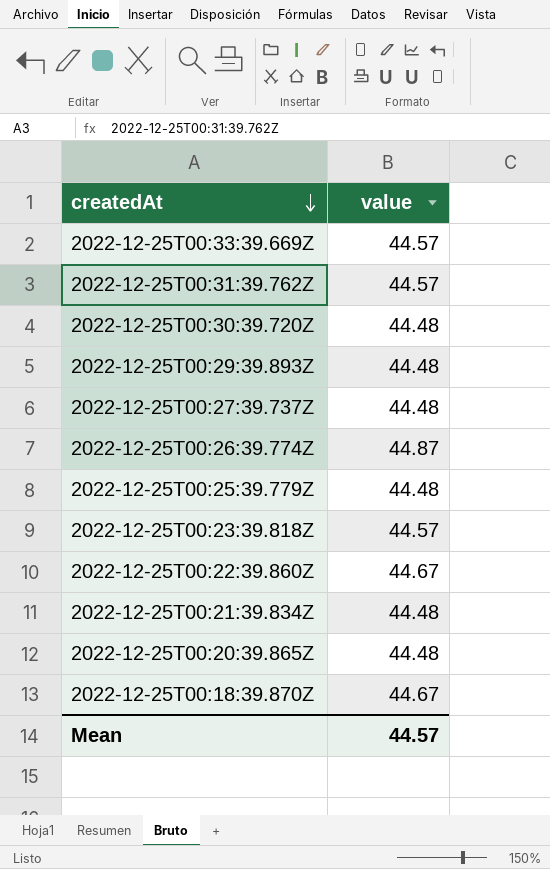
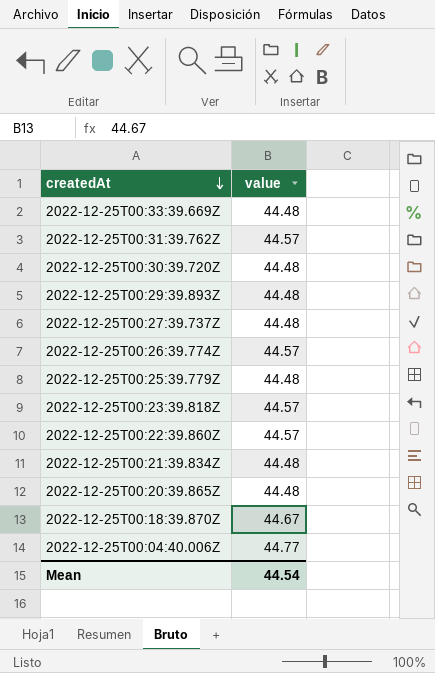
2022-12-25T00:33:39.669Z | value: 44.57 -> 44.48
2022-12-25T00:26:39.774Z | value: 44.87 -> 44.57
2022-12-25T00:22:39.860Z | value: 44.67 -> 44.57
row 2022-12-25T00:04:40.006Z: none -> 44.77
Mean | value: 44.57 -> 44.54

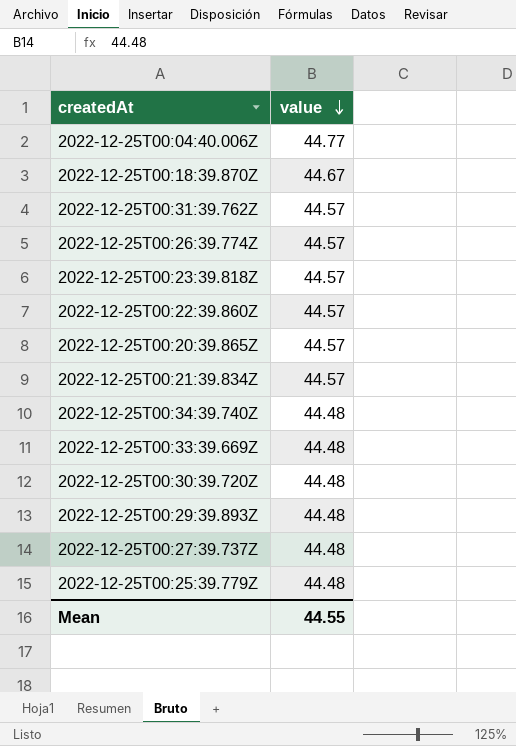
row order: createdAt descending -> value descending
2022-12-25T00:20:39.865Z | value: 44.48 -> 44.57
2022-12-25T00:21:39.834Z | value: 44.48 -> 44.57
row 2022-12-25T00:34:39.740Z: none -> 44.48
Mean | value: 44.54 -> 44.55

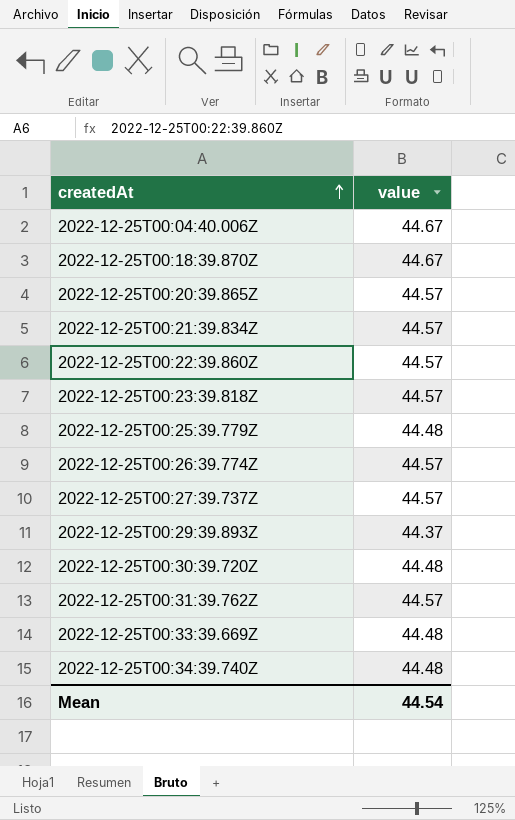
row order: value descending -> createdAt ascending
2022-12-25T00:04:40.006Z | value: 44.77 -> 44.67
2022-12-25T00:27:39.737Z | value: 44.48 -> 44.57
2022-12-25T00:29:39.893Z | value: 44.48 -> 44.37
Mean | value: 44.55 -> 44.54

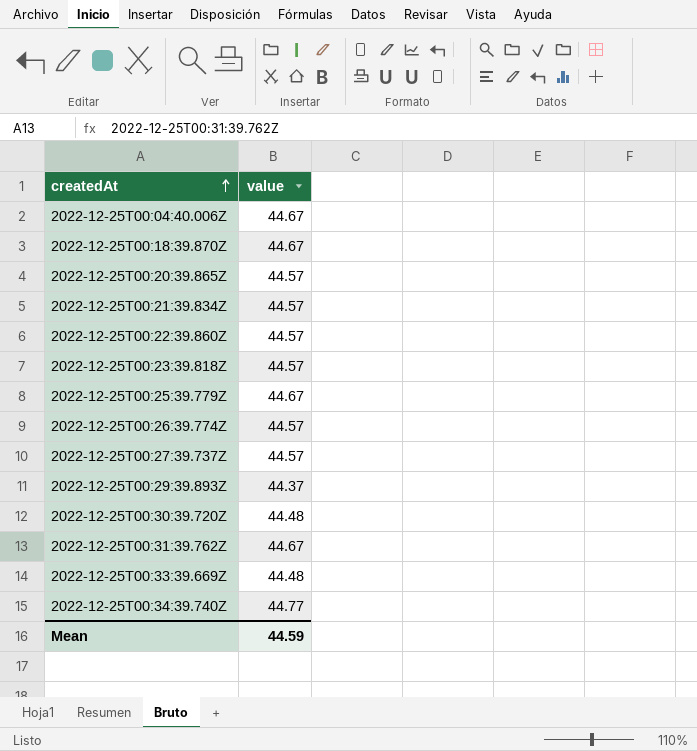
2022-12-25T00:25:39.779Z | value: 44.48 -> 44.67
2022-12-25T00:31:39.762Z | value: 44.57 -> 44.67
2022-12-25T00:34:39.740Z | value: 44.48 -> 44.77
Mean | value: 44.54 -> 44.59

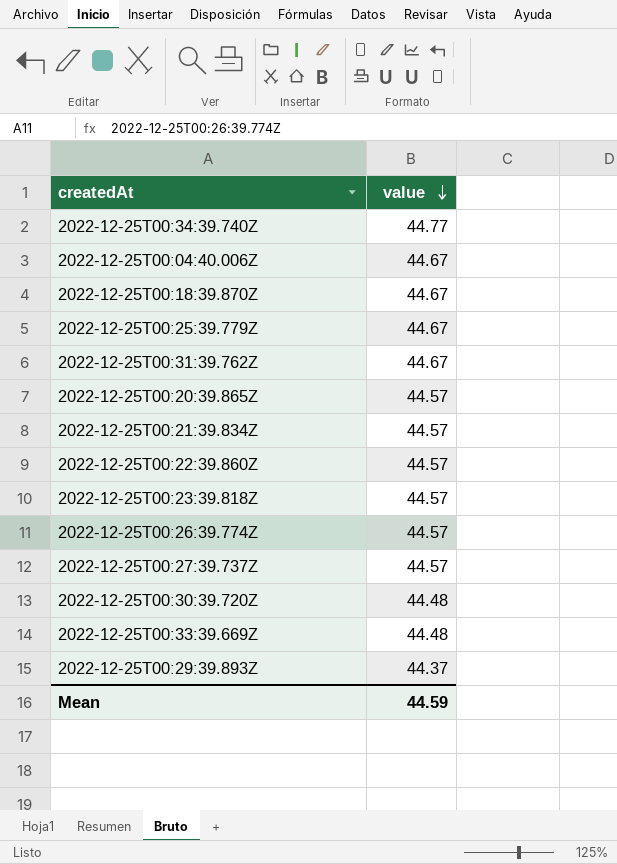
row order: createdAt ascending -> value descending

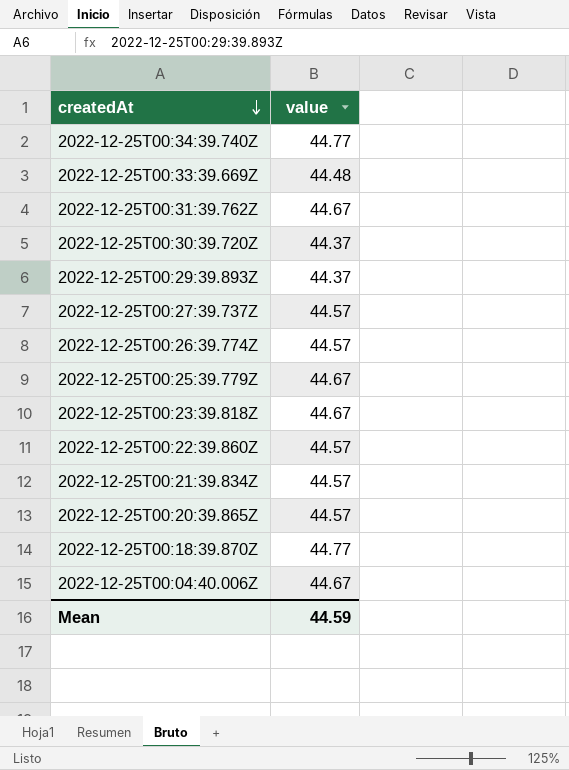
row order: value descending -> createdAt descending
2022-12-25T00:30:39.720Z | value: 44.48 -> 44.37
2022-12-25T00:23:39.818Z | value: 44.57 -> 44.67
2022-12-25T00:18:39.870Z | value: 44.67 -> 44.77

